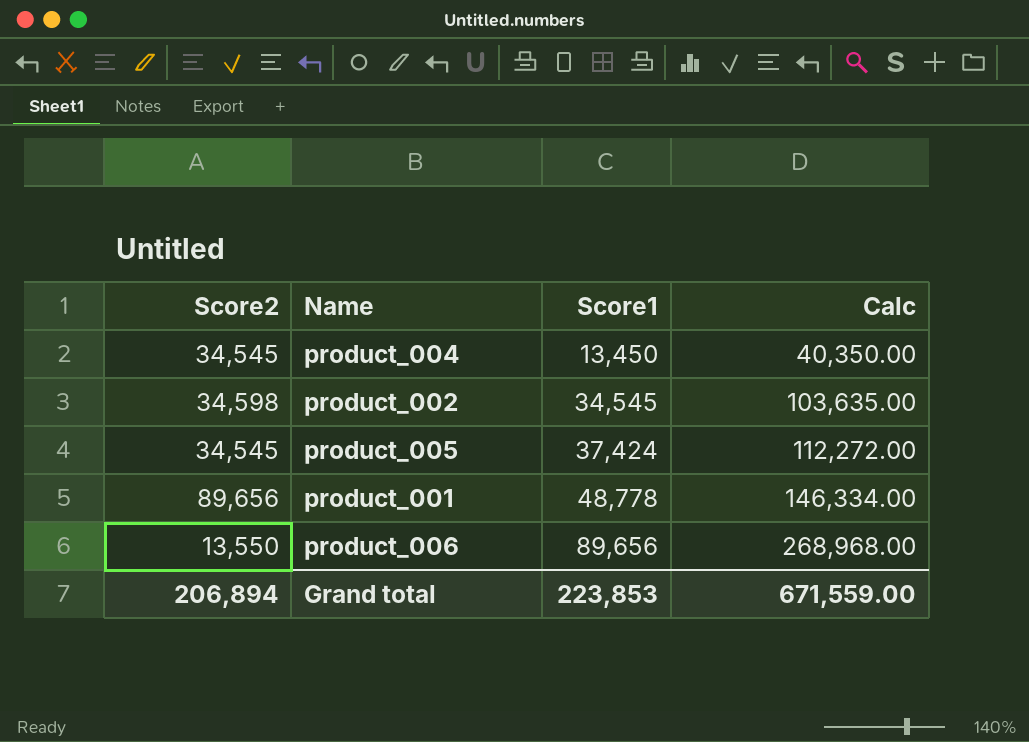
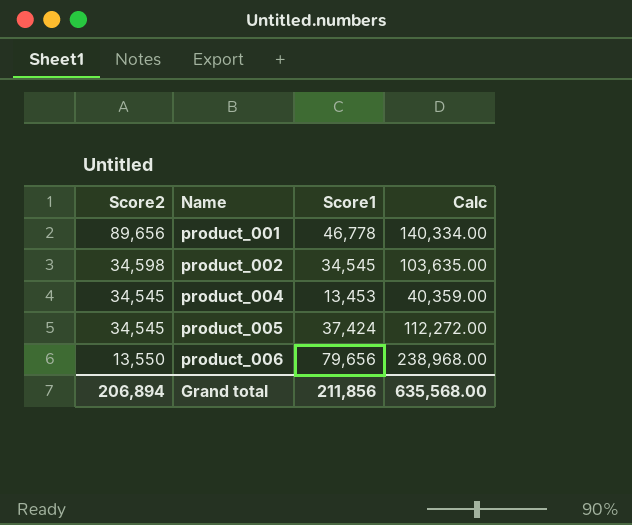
row order: Score1 ascending -> Score2 descending
product_001 | Score1: 48,778 -> 46,778
product_001 | Calc: 146,334.00 -> 140,334.00
product_004 | Score1: 13,450 -> 13,453
product_004 | Calc: 40,350.00 -> 40,359.00
product_006 | Score1: 89,656 -> 79,656
product_006 | Calc: 268,968.00 -> 238,968.00
Grand total | Score1: 223,853 -> 211,856
Grand total | Calc: 671,559.00 -> 635,568.00

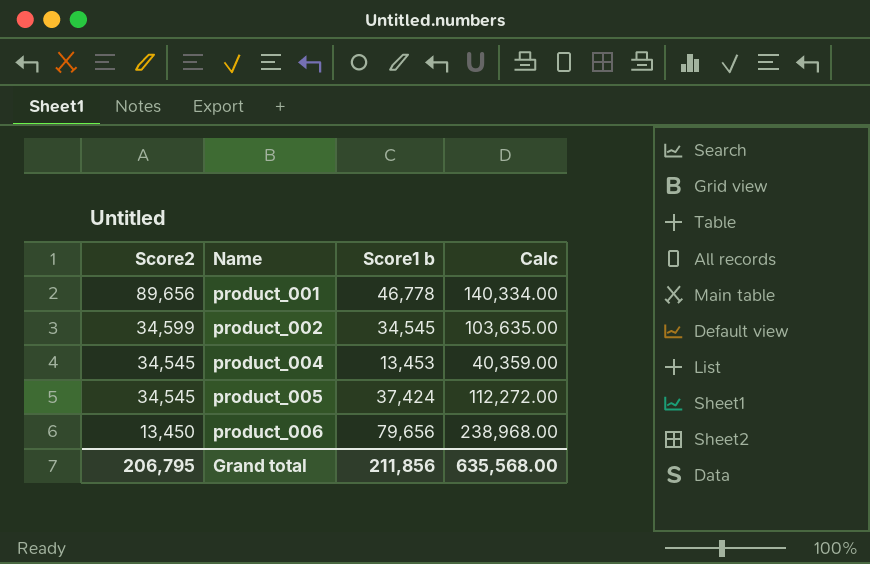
column name: Score1 -> Score1 b
product_002 | Score2: 34,598 -> 34,599
product_006 | Score2: 13,550 -> 13,450
Grand total | Score2: 206,894 -> 206,795

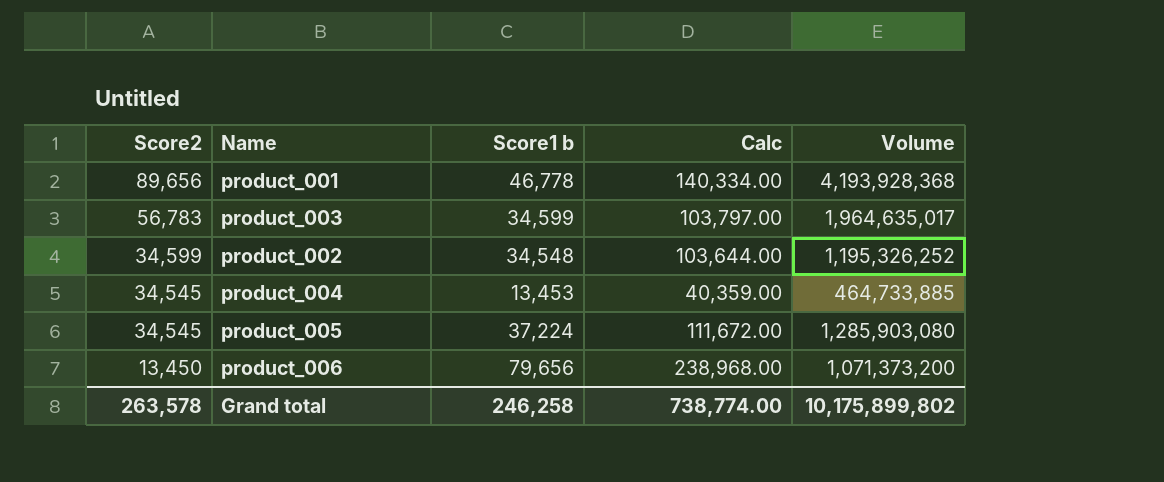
column Volume | formula: none -> [Score2] * [Score1 b]
row product_003: none -> 56,783 | 34,599 | 103,797.00 | 1,964,635,017
product_002 | Score1 b: 34,545 -> 34,548
product_002 | Calc: 103,635.00 -> 103,644.00
product_005 | Score1 b: 37,424 -> 37,224
product_005 | Calc: 112,272.00 -> 111,672.00
Grand total | Score2: 206,795 -> 263,578
Grand total | Score1 b: 211,856 -> 246,258
Grand total | Calc: 635,568.00 -> 738,774.00

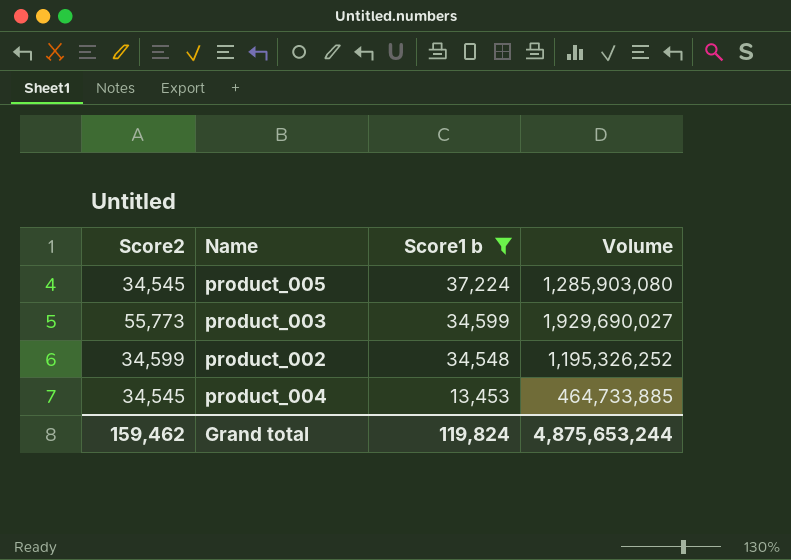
filter: none -> Score1 b <= 37,224
row order: Score2 descending -> Score1 b descending
column Calc | formula: [Score1 b] * 3 -> none
product_003 | Score2: 56,783 -> 55,773
product_003 | Volume: 1,964,635,017 -> 1,929,690,027
Grand total | Score2: 263,578 -> 159,462
Grand total | Score1 b: 246,258 -> 119,824
Grand total | Volume: 10,175,899,802 -> 4,875,653,244

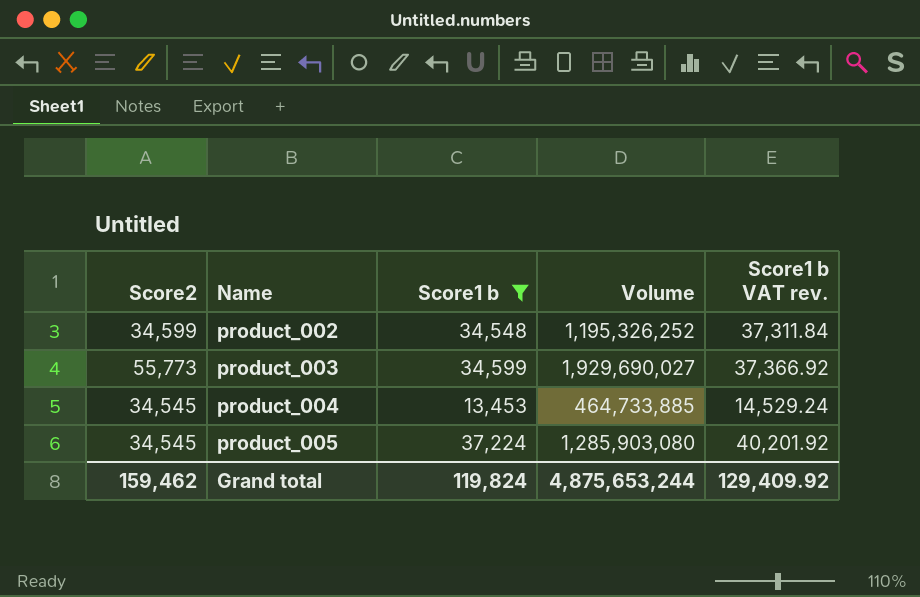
row order: Score1 b descending -> Name ascending
column Score1 b VAT rev. | formula: none -> [Score1 b] * 1.08

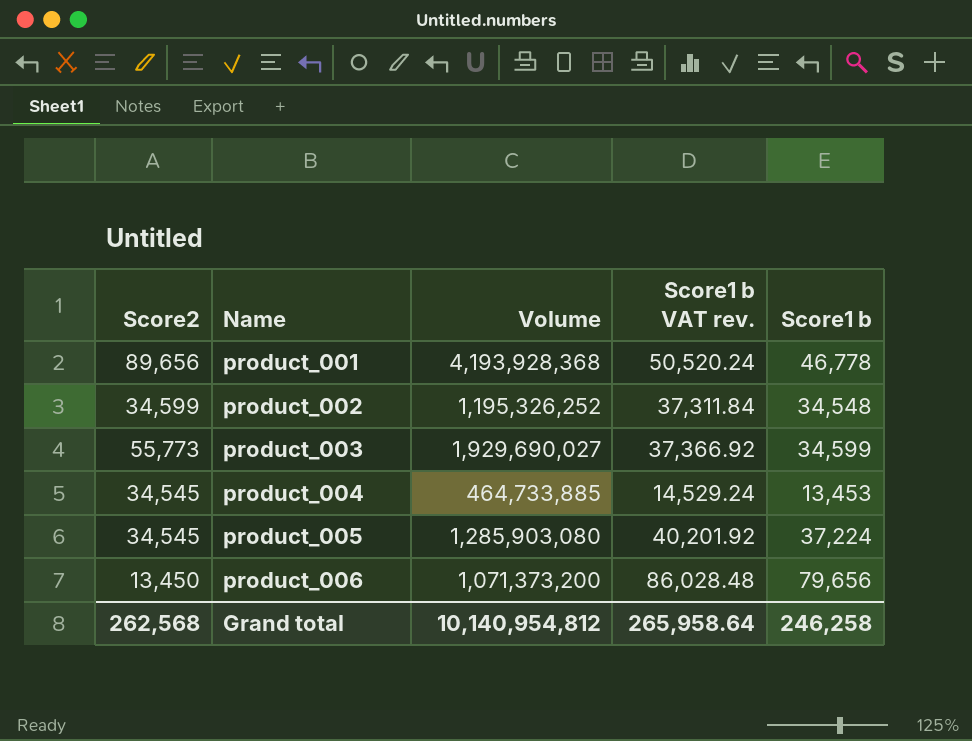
filter: Score1 b <= 37,224 -> none
column Score1 b | position: 3 -> 5
Grand total | Score2: 159,462 -> 262,568
Grand total | Volume: 4,875,653,244 -> 10,140,954,812
Grand total | Score1 b VAT rev.: 129,409.92 -> 265,958.64
Grand total | Score1 b: 119,824 -> 246,258

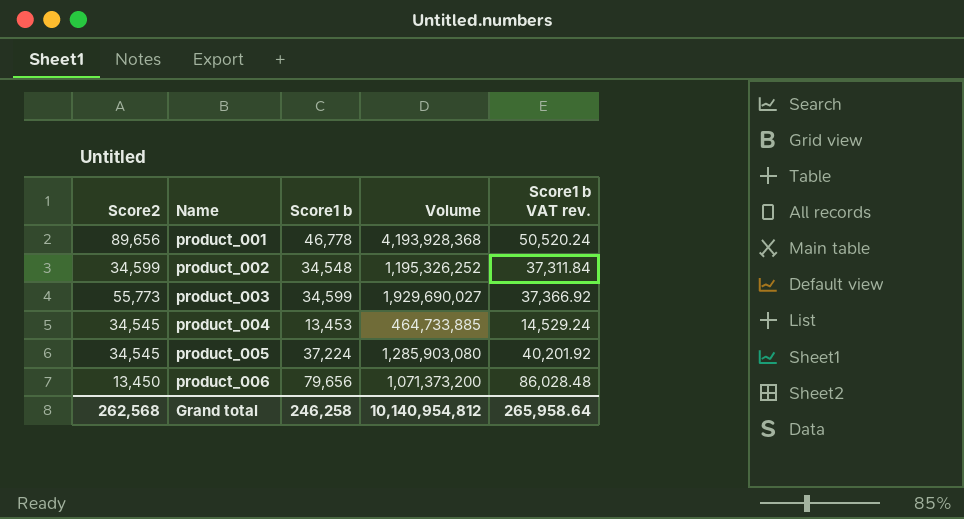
column Score1 b | position: 5 -> 3

